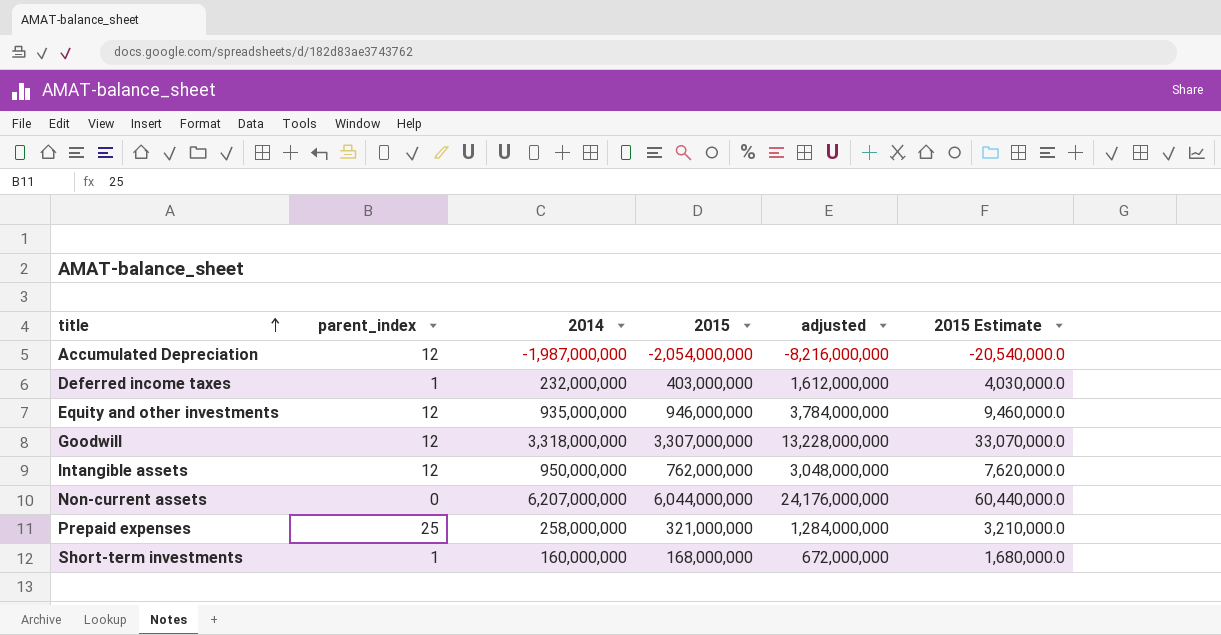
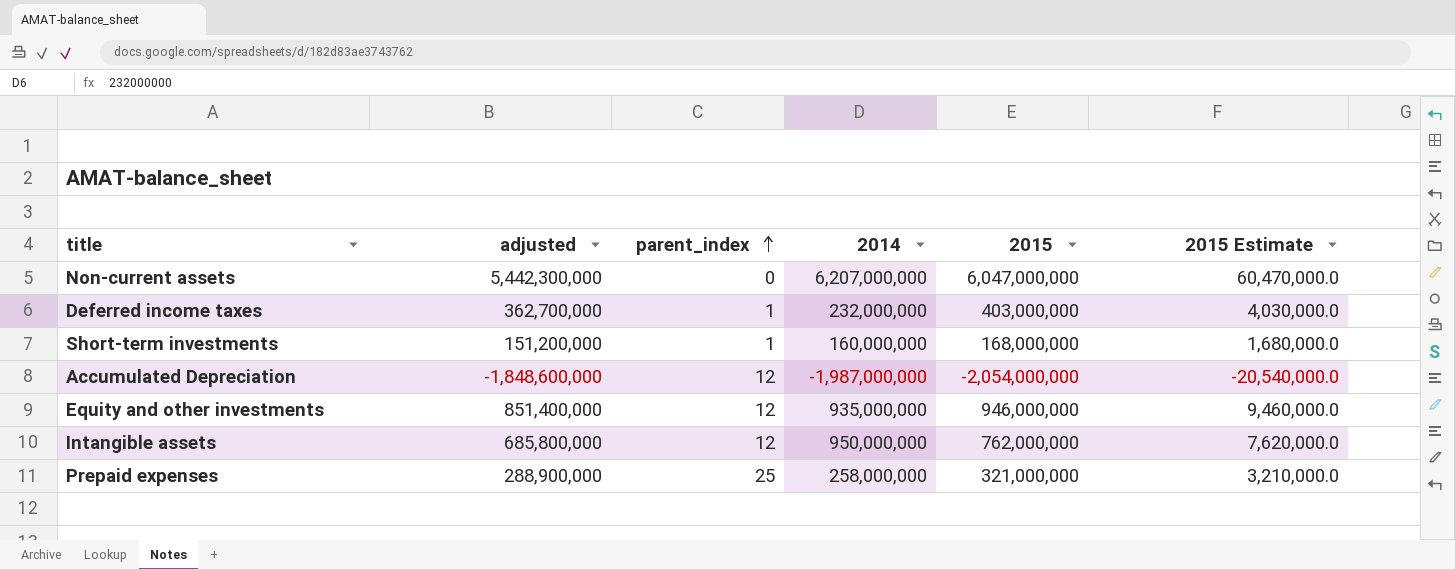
row order: title ascending -> parent_index ascending
column adjusted | formula: [2015] * 4 -> [2015] * 0.9
column adjusted | position: 5 -> 2
row Goodwill: 12 | 3,318,000,000 | 3,307,000,000 | 13,228,000,000 | 33,070,000.0 -> none
Non-current assets | 2015: 6,044,000,000 -> 6,047,000,000
Non-current assets | 2015 Estimate: 60,440,000.0 -> 60,470,000.0

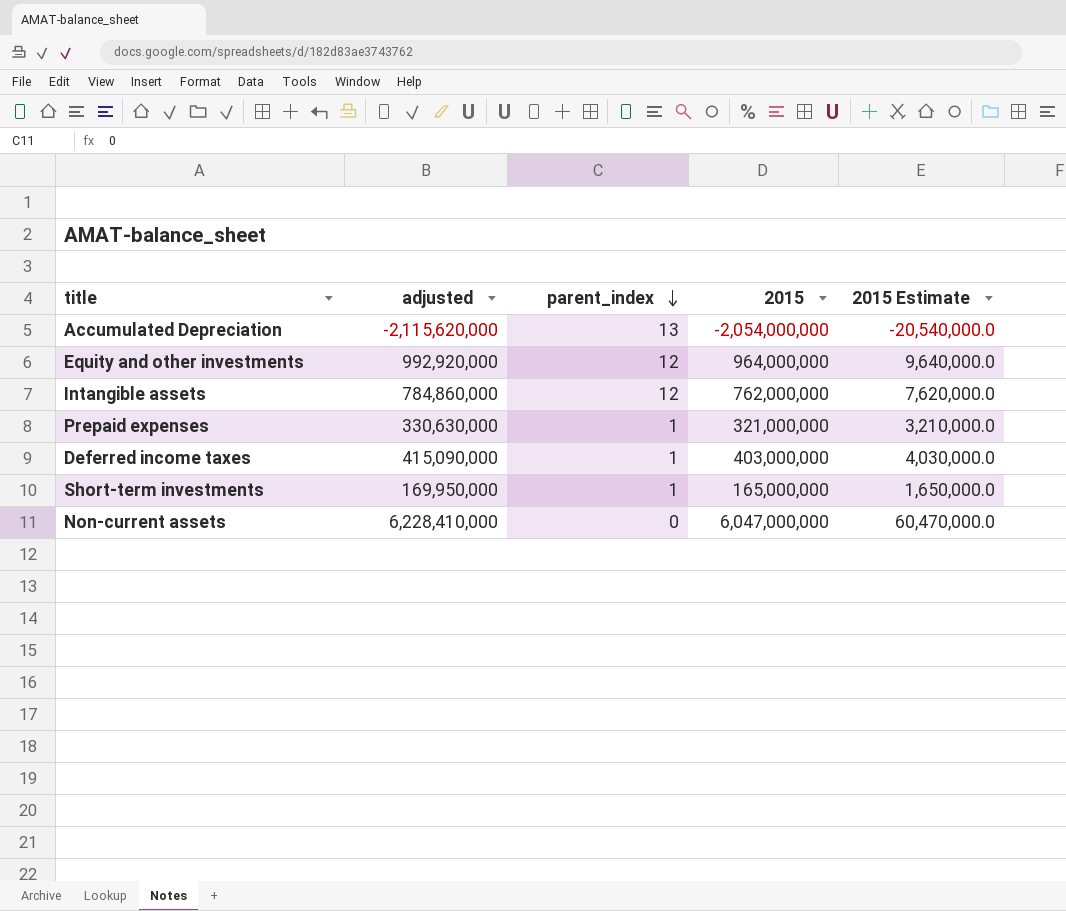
row order: parent_index ascending -> parent_index descending
column 2014 | position: 4 -> none
column adjusted | formula: [2015] * 0.9 -> [2015] * 1.03
Accumulated Depreciation | parent_index: 12 -> 13
Equity and other investments | 2015: 946,000,000 -> 964,000,000
Equity and other investments | 2015 Estimate: 9,460,000.0 -> 9,640,000.0
Prepaid expenses | parent_index: 25 -> 1
Short-term investments | 2015: 168,000,000 -> 165,000,000
Short-term investments | 2015 Estimate: 1,680,000.0 -> 1,650,000.0

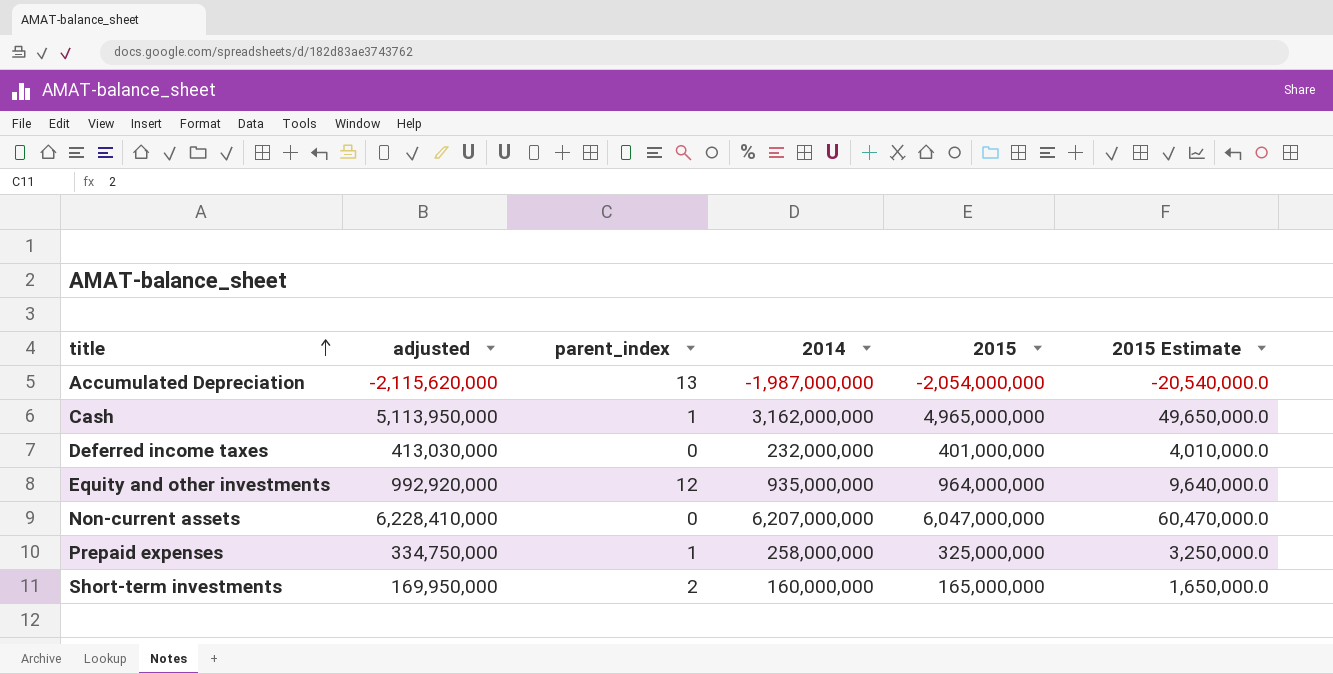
row order: parent_index descending -> title ascending
column 2014 | position: none -> 4
row Intangible assets: 784,860,000 | 12 | 762,000,000 | 7,620,000.0 -> none
row Cash: none -> 5,113,950,000 | 1 | 3,162,000,000 | 4,965,000,000 | 49,650,000.0
Deferred income taxes | adjusted: 415,090,000 -> 413,030,000
Deferred income taxes | parent_index: 1 -> 0
Deferred income taxes | 2015: 403,000,000 -> 401,000,000
Deferred income taxes | 2015 Estimate: 4,030,000.0 -> 4,010,000.0
Prepaid expenses | adjusted: 330,630,000 -> 334,750,000
Prepaid expenses | 2015: 321,000,000 -> 325,000,000
Prepaid expenses | 2015 Estimate: 3,210,000.0 -> 3,250,000.0
Short-term investments | parent_index: 1 -> 2

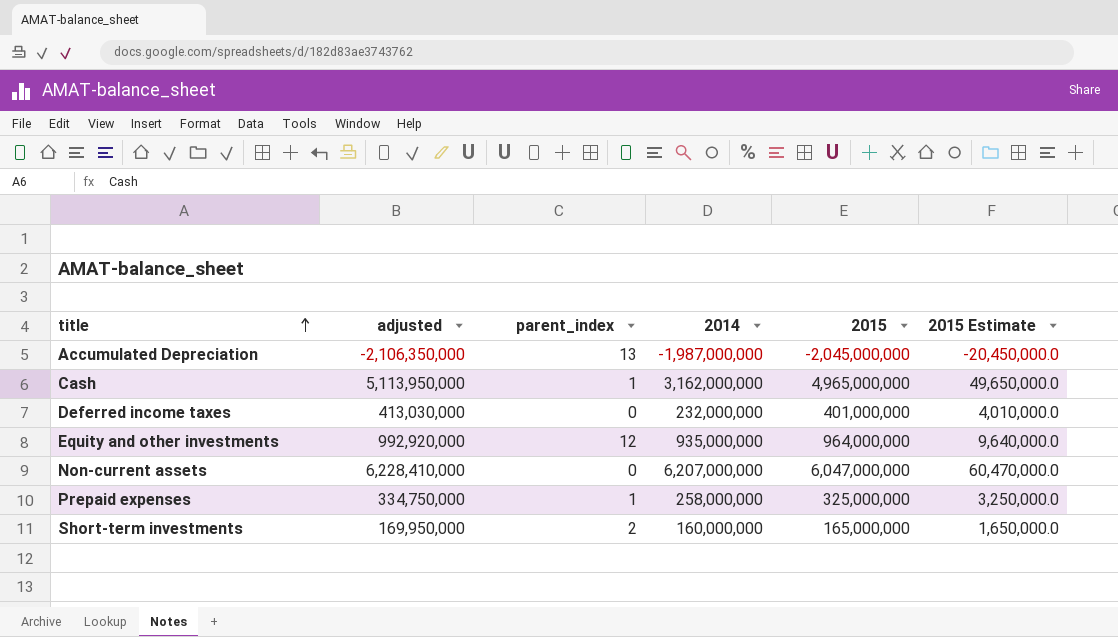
Accumulated Depreciation | adjusted: -2,115,620,000 -> -2,106,350,000
Accumulated Depreciation | 2015: -2,054,000,000 -> -2,045,000,000
Accumulated Depreciation | 2015 Estimate: -20,540,000.0 -> -20,450,000.0

